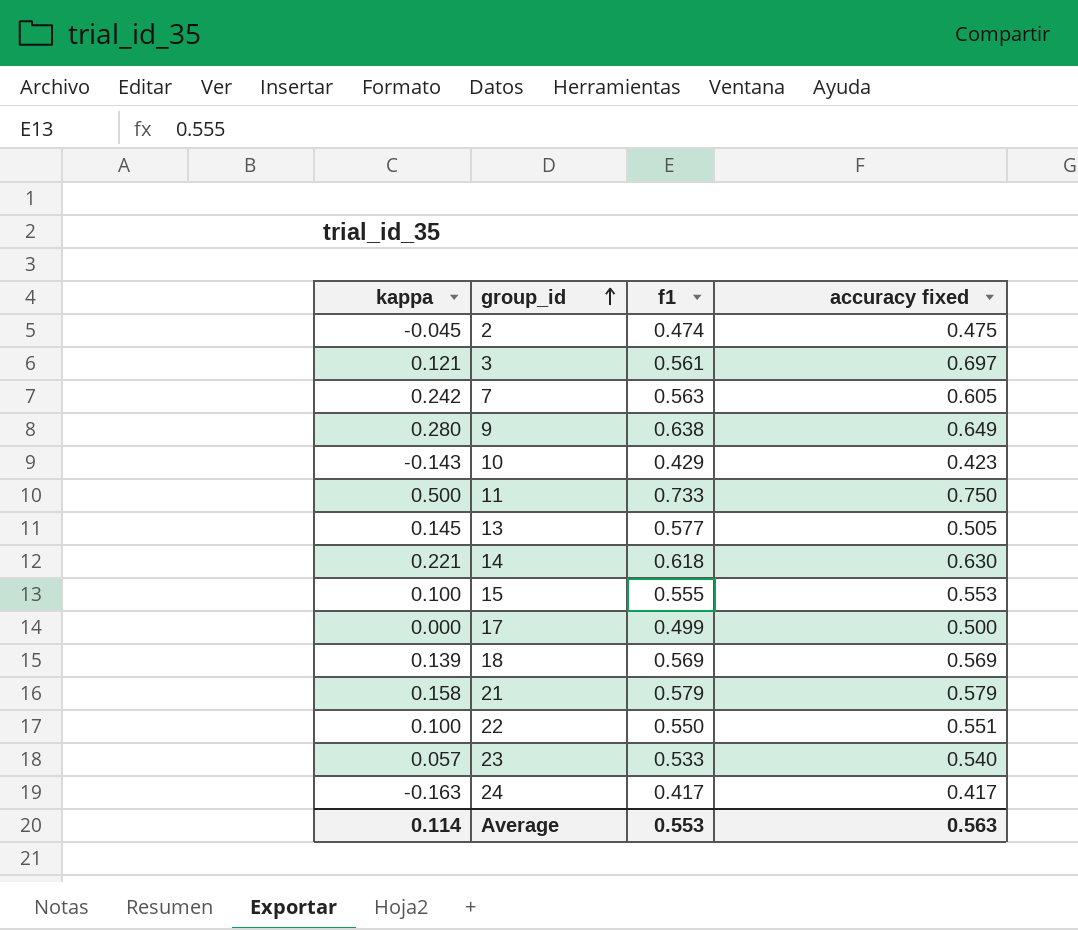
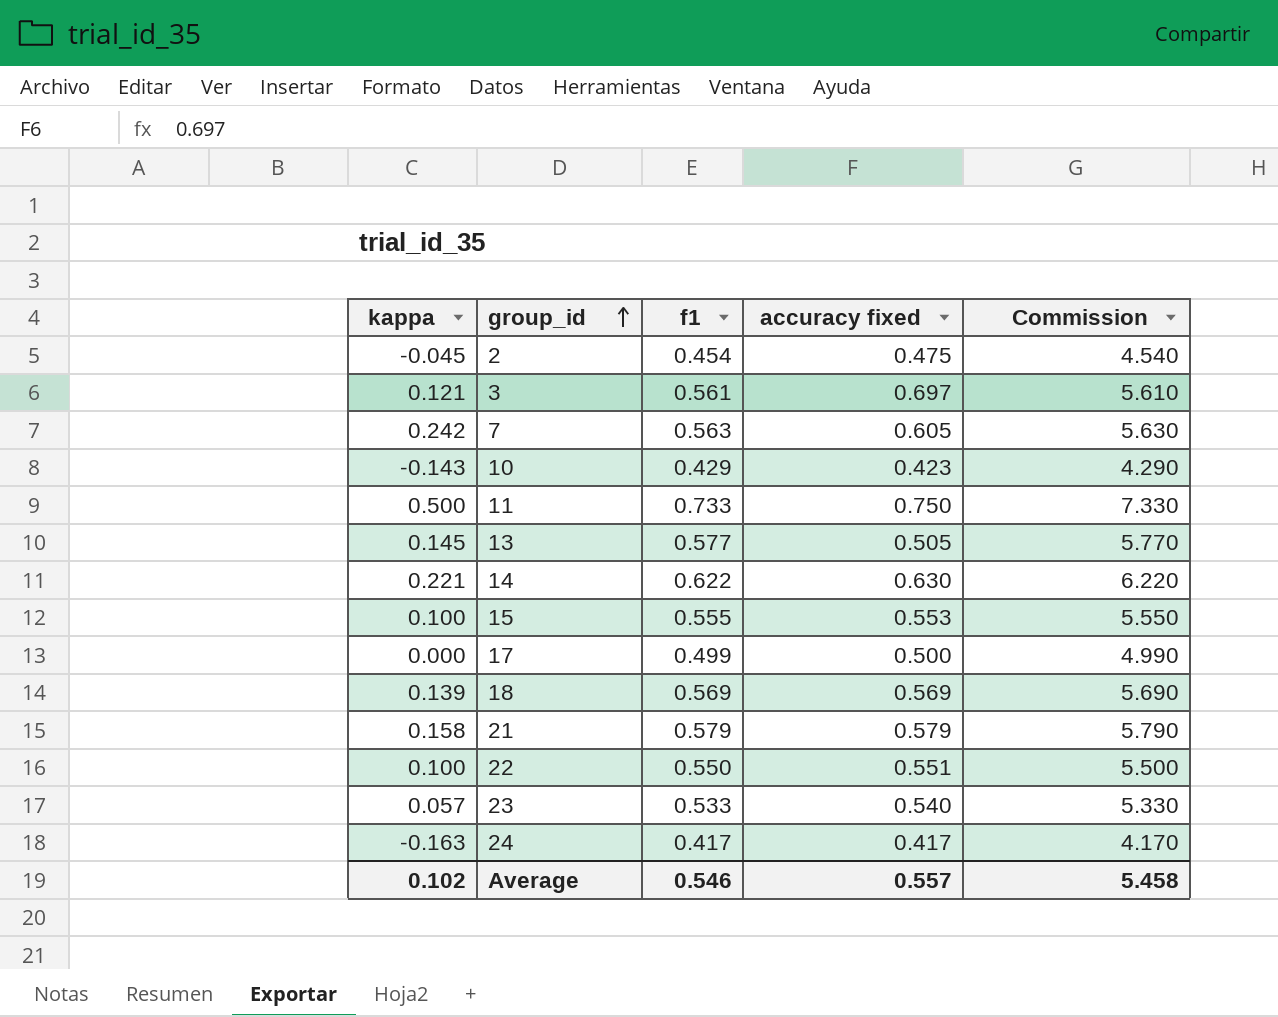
column Commission | formula: none -> [f1] * 10
row 9: 0.280 | 0.638 | 0.649 -> none
2 | f1: 0.474 -> 0.454
14 | f1: 0.618 -> 0.622
Average | kappa: 0.114 -> 0.102
Average | f1: 0.553 -> 0.546
Average | accuracy fixed: 0.563 -> 0.557

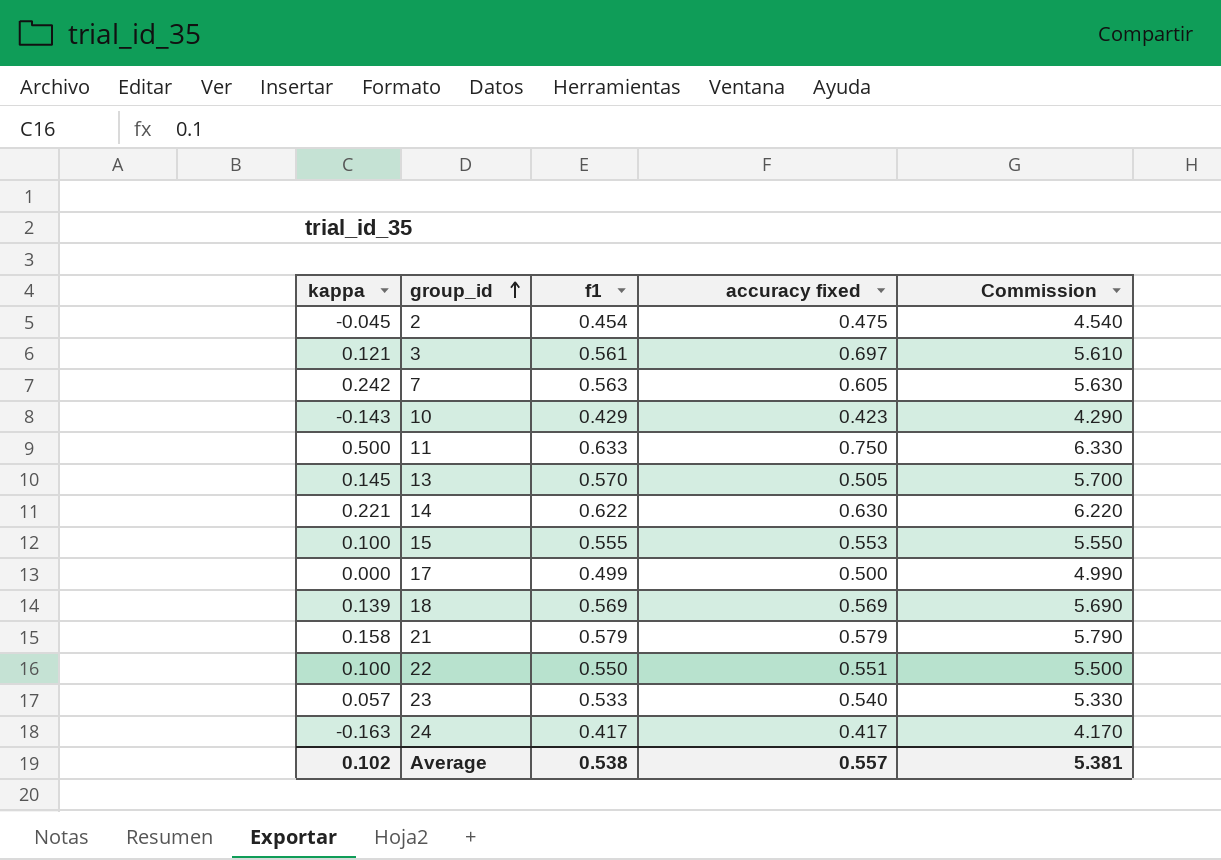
11 | f1: 0.733 -> 0.633
11 | Commission: 7.330 -> 6.330
13 | f1: 0.577 -> 0.570
13 | Commission: 5.770 -> 5.700
Average | f1: 0.546 -> 0.538
Average | Commission: 5.458 -> 5.381

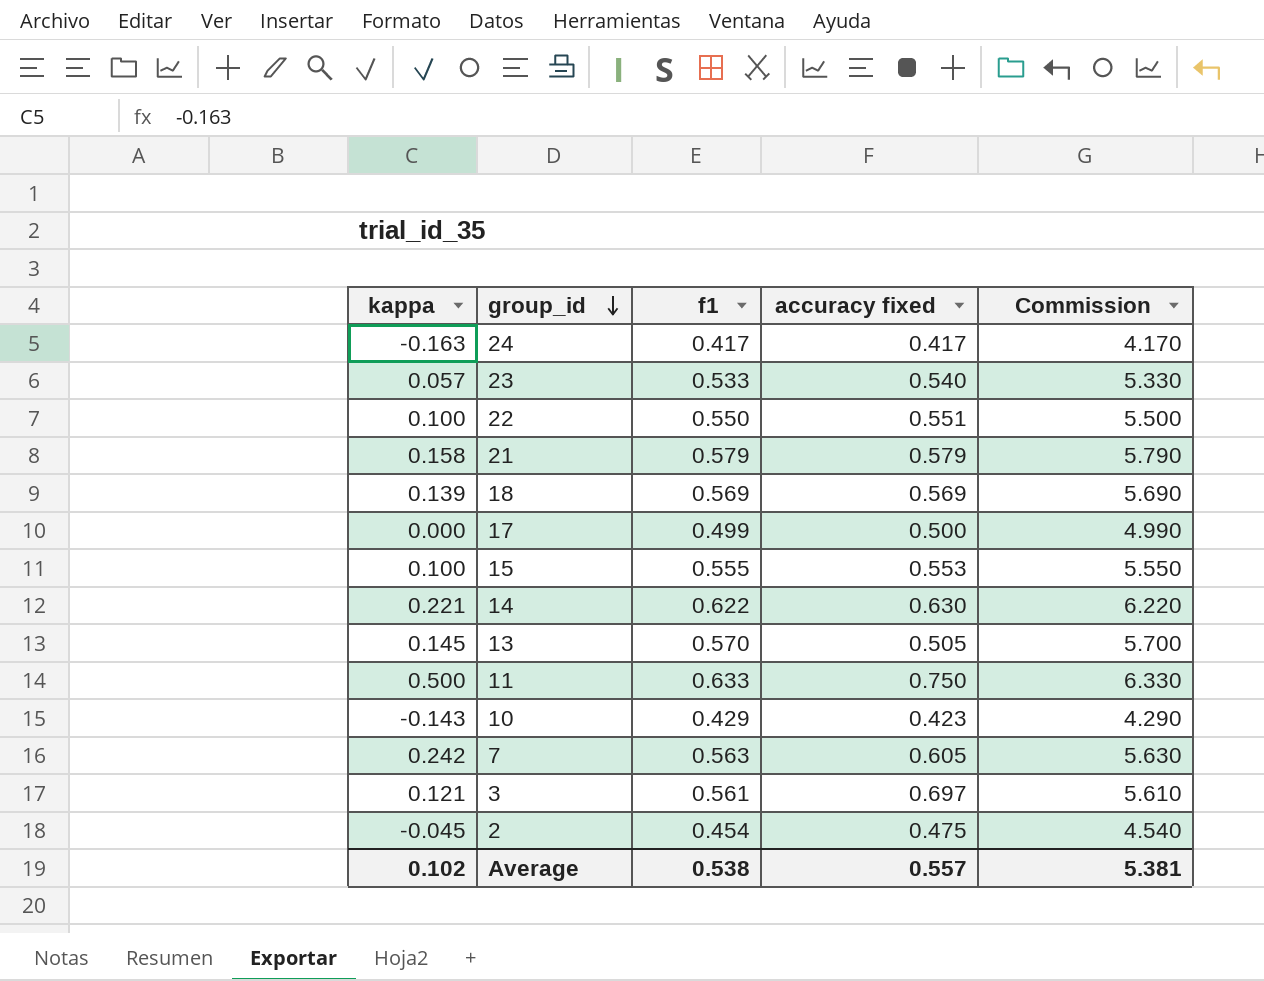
row order: group_id ascending -> group_id descending

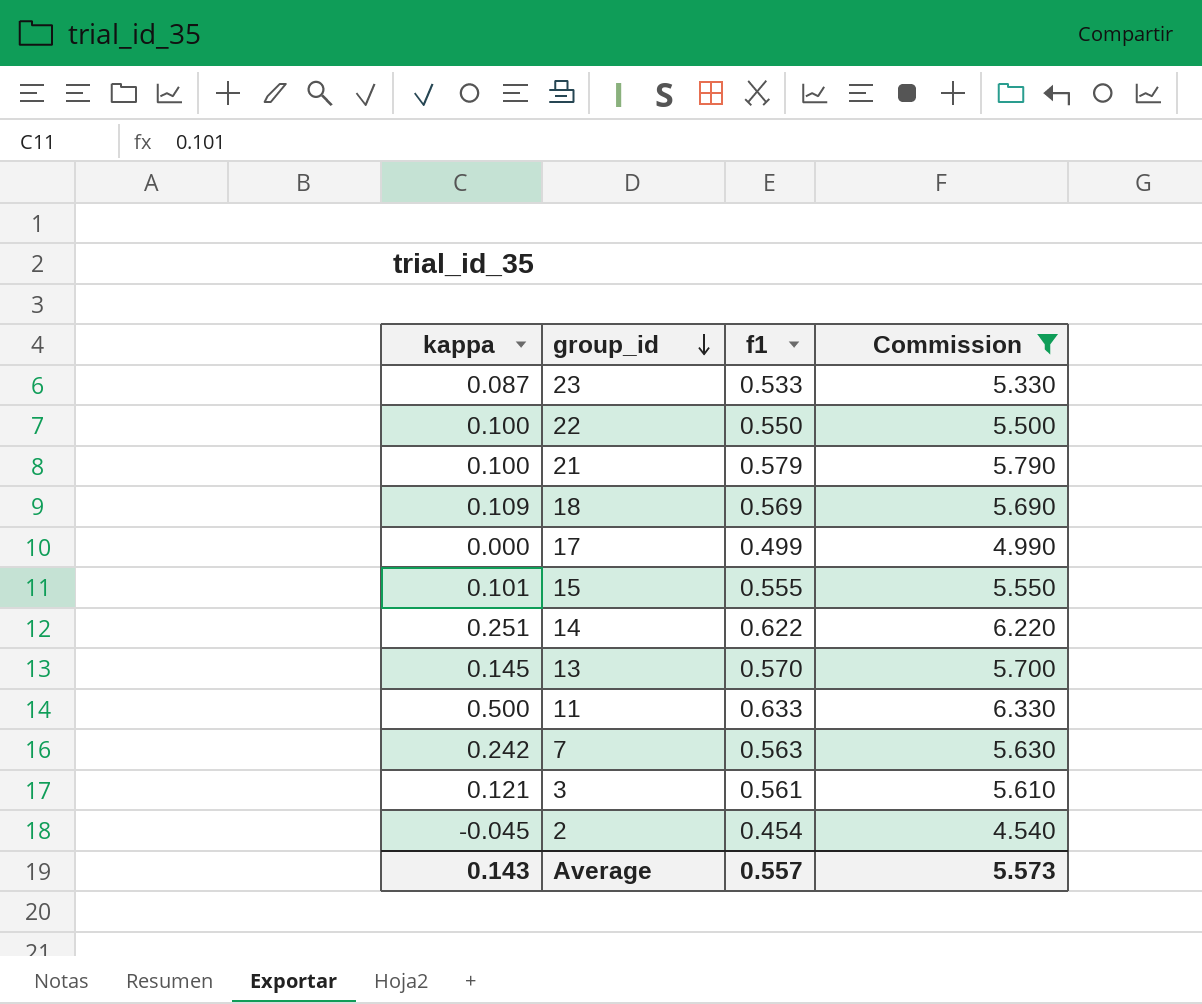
filter: none -> Commission >= 4.540
column accuracy fixed | position: 4 -> none
23 | kappa: 0.057 -> 0.087
21 | kappa: 0.158 -> 0.100
18 | kappa: 0.139 -> 0.109
15 | kappa: 0.100 -> 0.101
14 | kappa: 0.221 -> 0.251
Average | kappa: 0.102 -> 0.143
Average | f1: 0.538 -> 0.557
Average | Commission: 5.381 -> 5.573

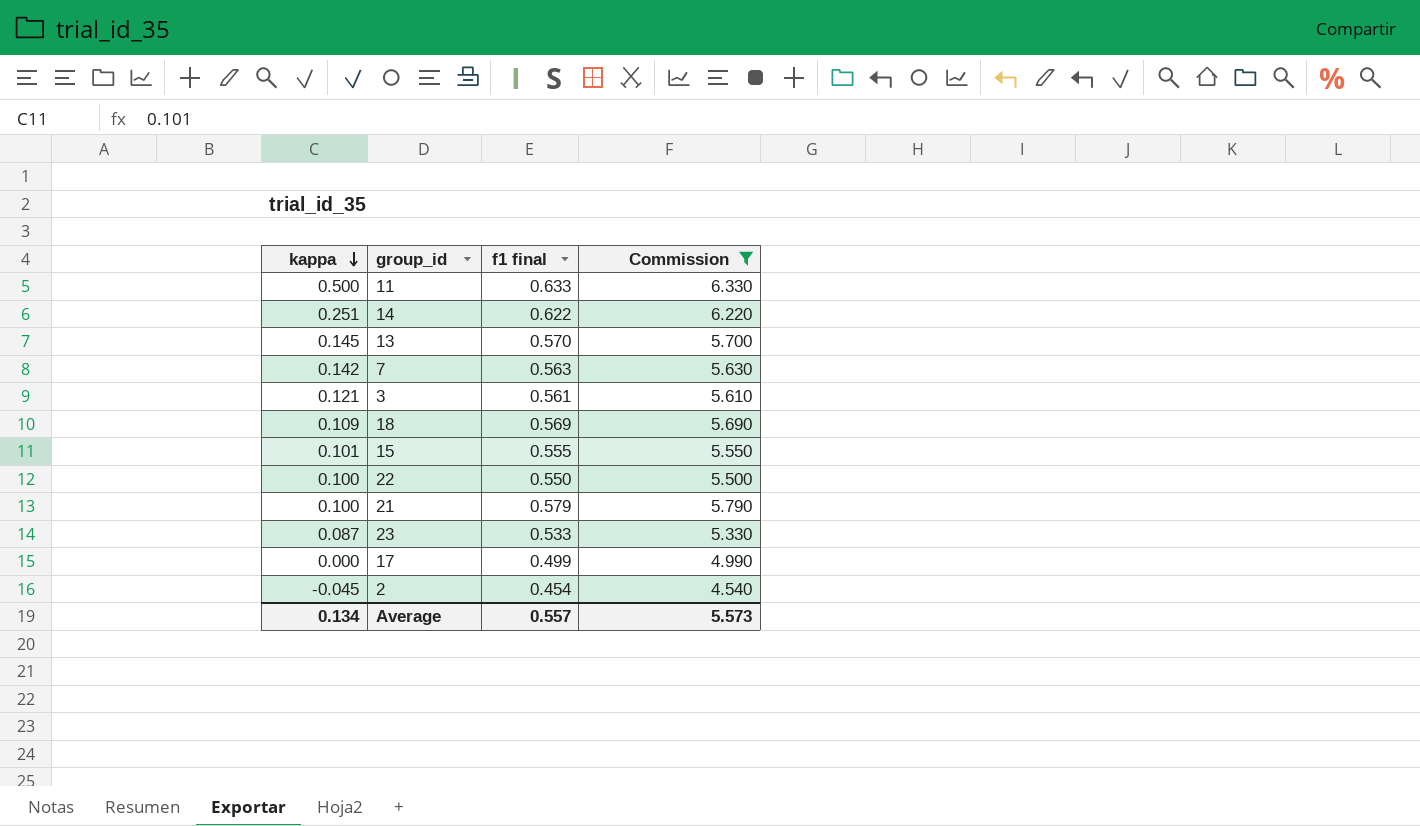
row order: group_id descending -> kappa descending
column name: f1 -> f1 final
7 | kappa: 0.242 -> 0.142
Average | kappa: 0.143 -> 0.134

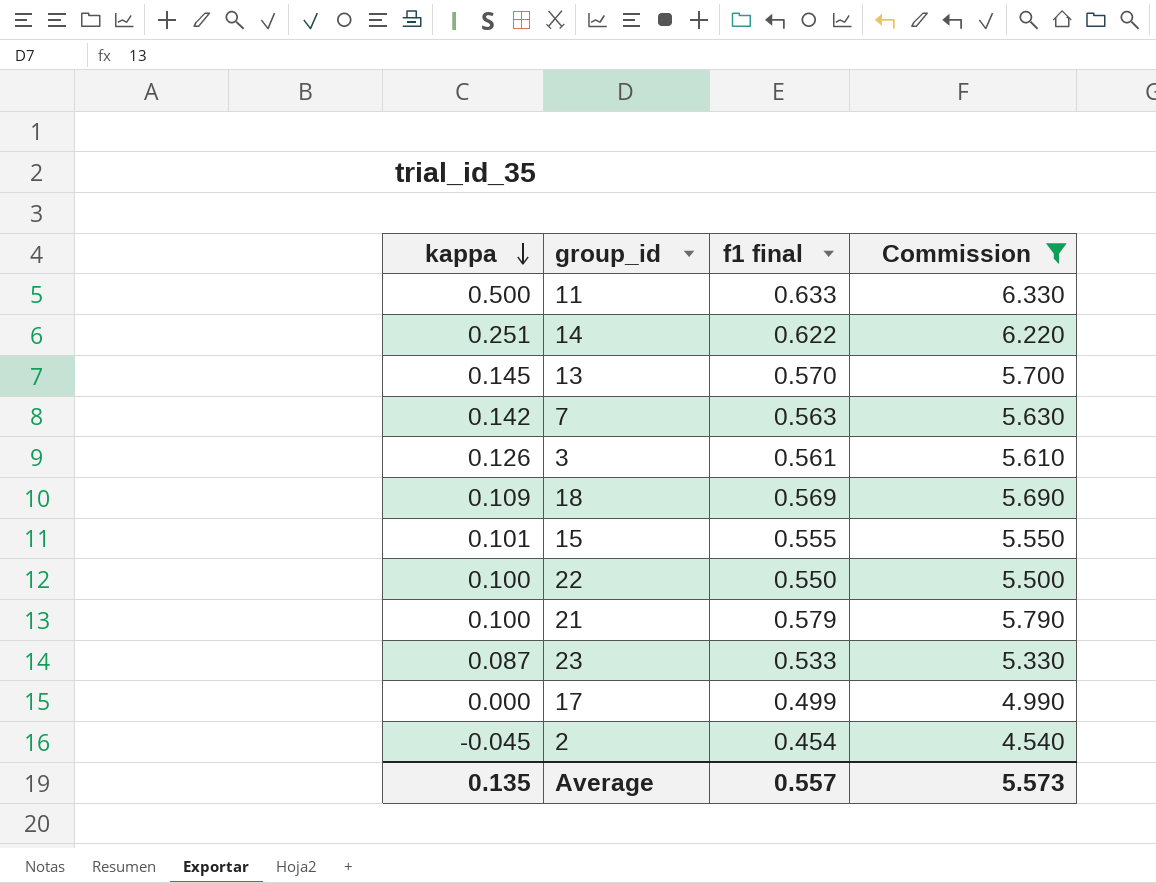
3 | kappa: 0.121 -> 0.126
Average | kappa: 0.134 -> 0.135

